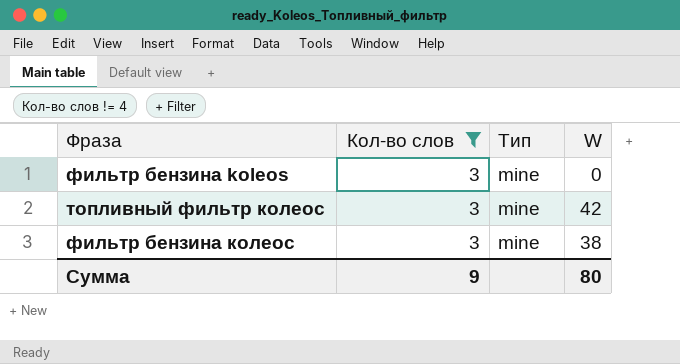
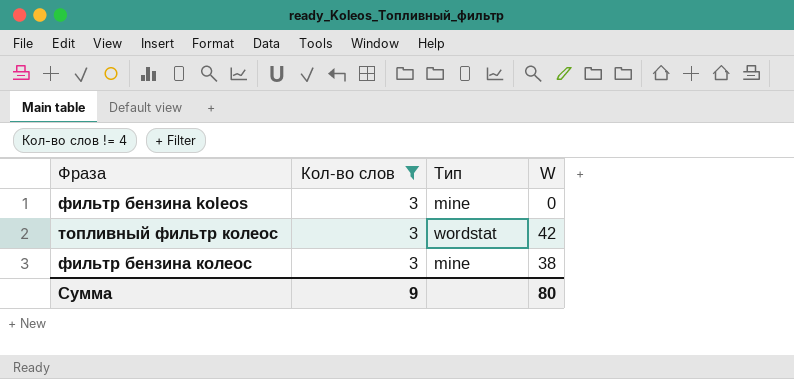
топливный фильтр колеос | Тип: mine -> wordstat

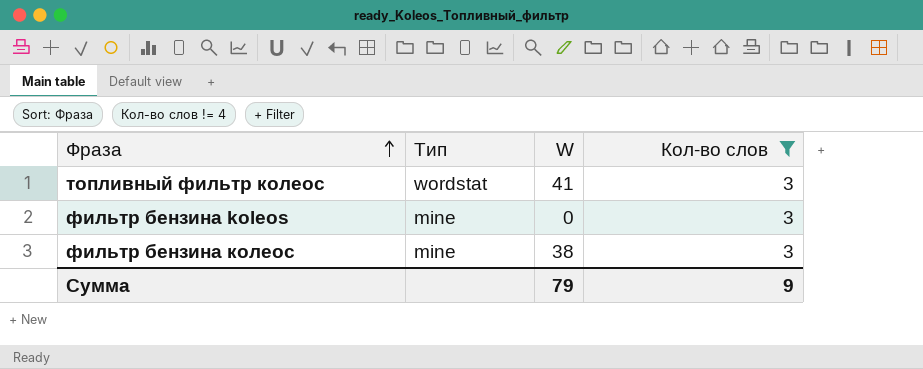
row order: none -> Фраза ascending
column Кол-во слов | position: 2 -> 4
топливный фильтр колеос | W: 42 -> 41
Сумма | W: 80 -> 79

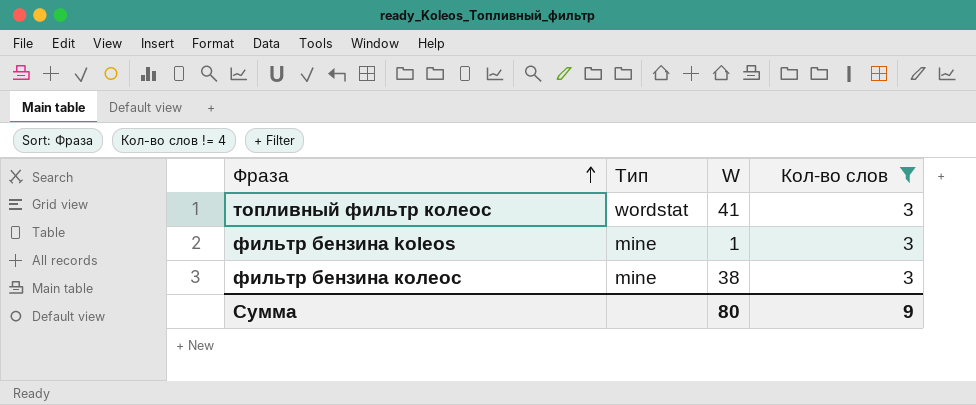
фильтр бензина koleos | W: 0 -> 1
Сумма | W: 79 -> 80

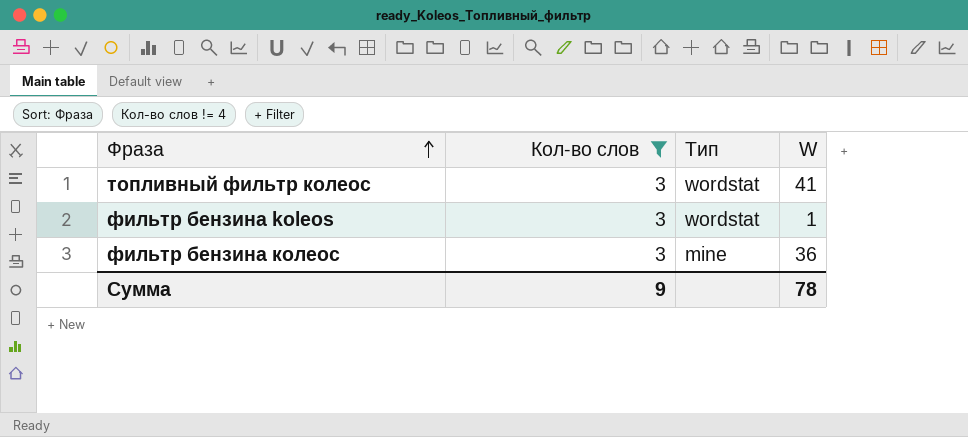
column Кол-во слов | position: 4 -> 2
фильтр бензина koleos | Тип: mine -> wordstat
фильтр бензина колеос | W: 38 -> 36
Сумма | W: 80 -> 78

